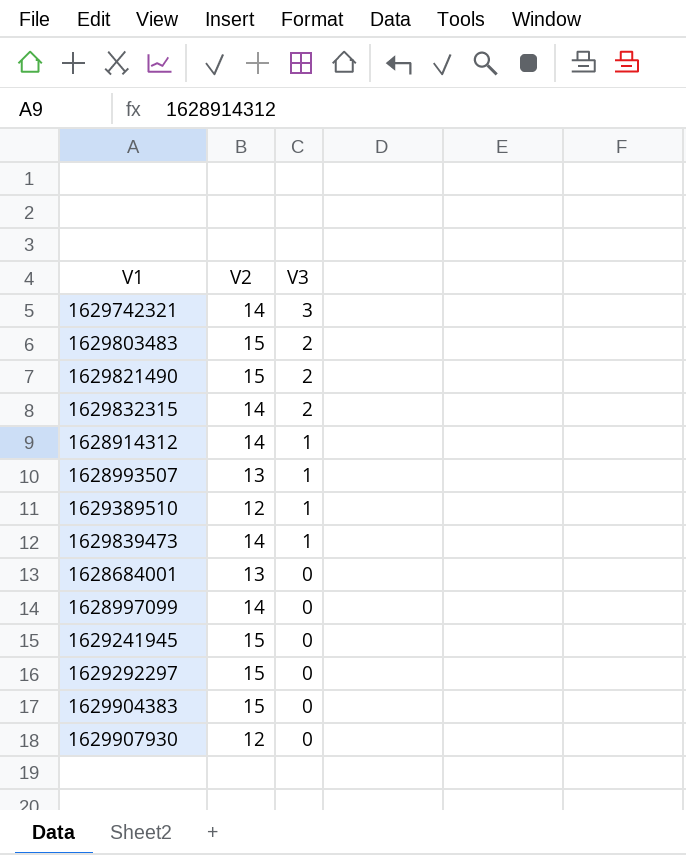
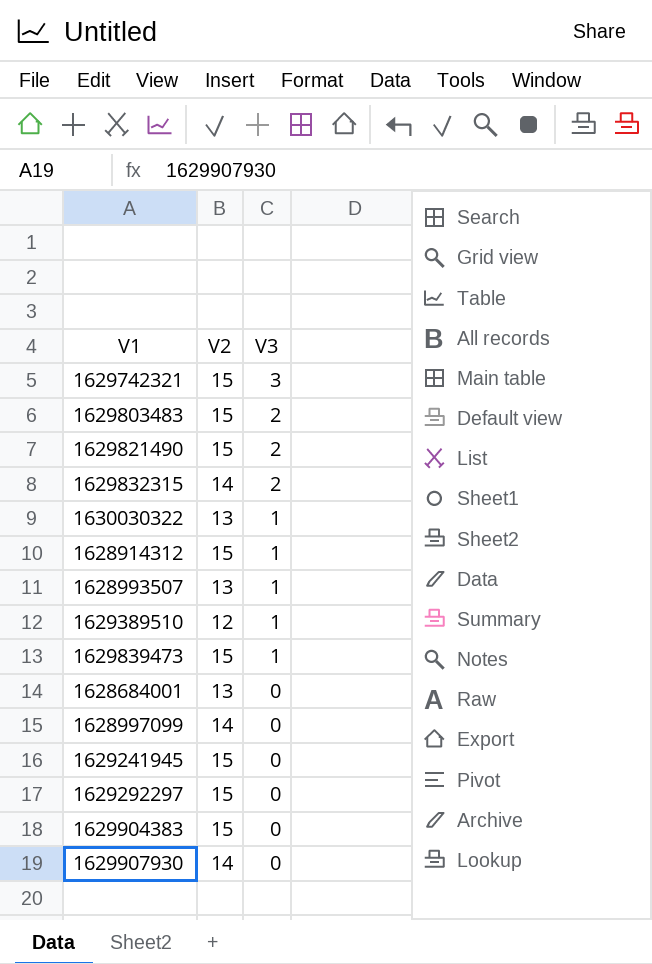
1629742321 | V2: 14 -> 15
row 1630030322: none -> 13 | 1
1628914312 | V2: 14 -> 15
1629839473 | V2: 14 -> 15
1629907930 | V2: 12 -> 14

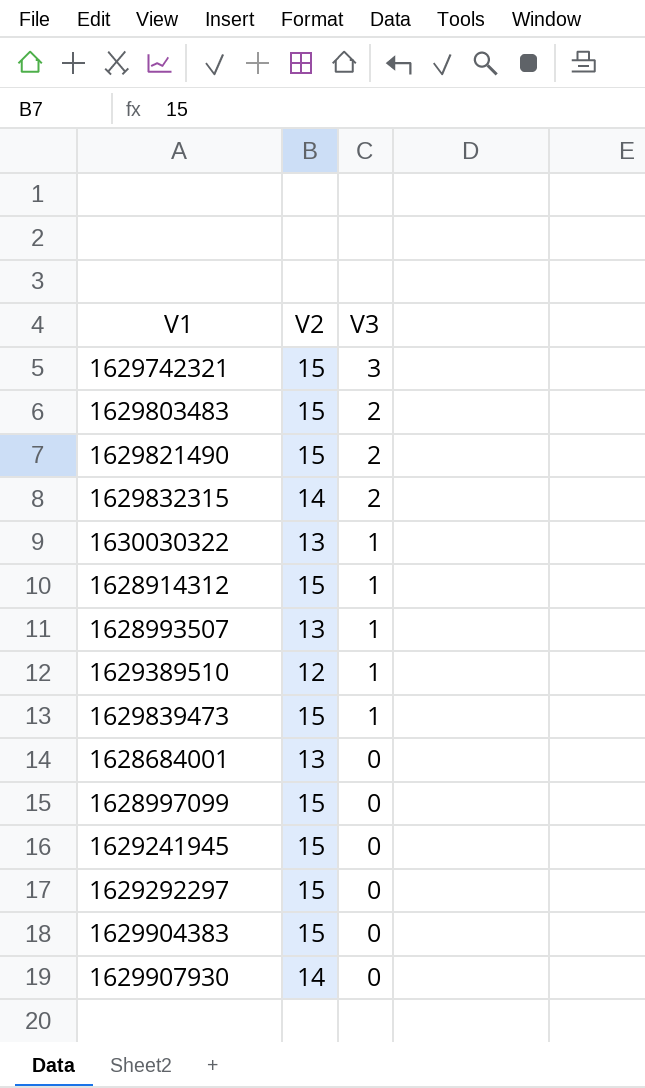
1628997099 | V2: 14 -> 15

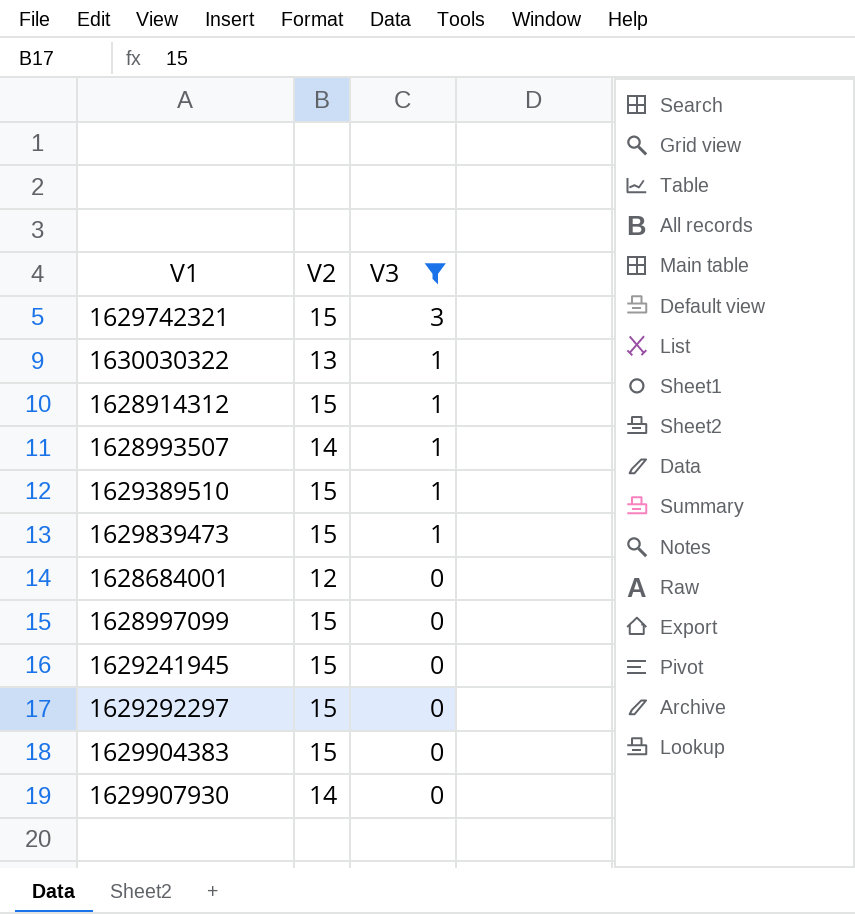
filter: none -> V3 != 2
1628993507 | V2: 13 -> 14
1629389510 | V2: 12 -> 15
1628684001 | V2: 13 -> 12

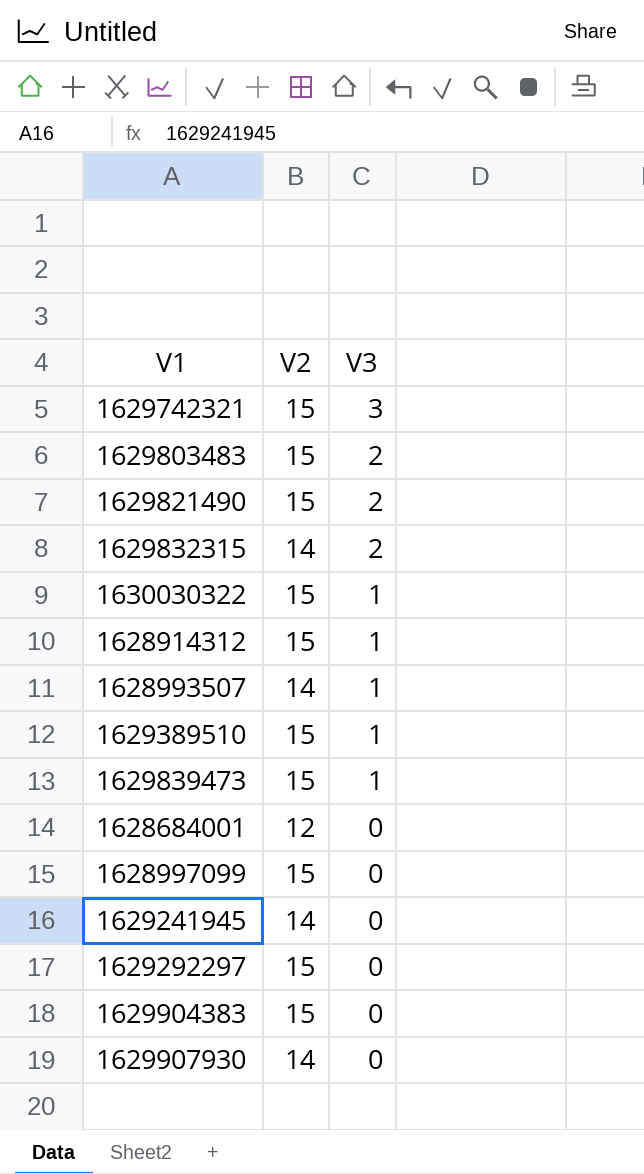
filter: V3 != 2 -> none
1630030322 | V2: 13 -> 15
1629241945 | V2: 15 -> 14

